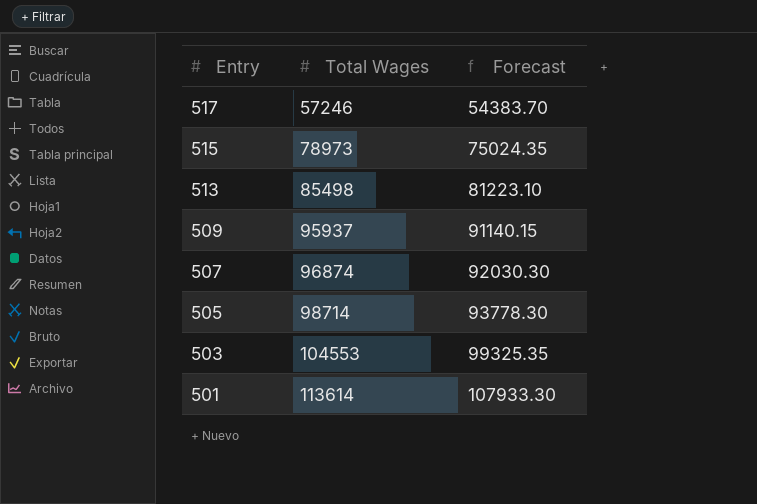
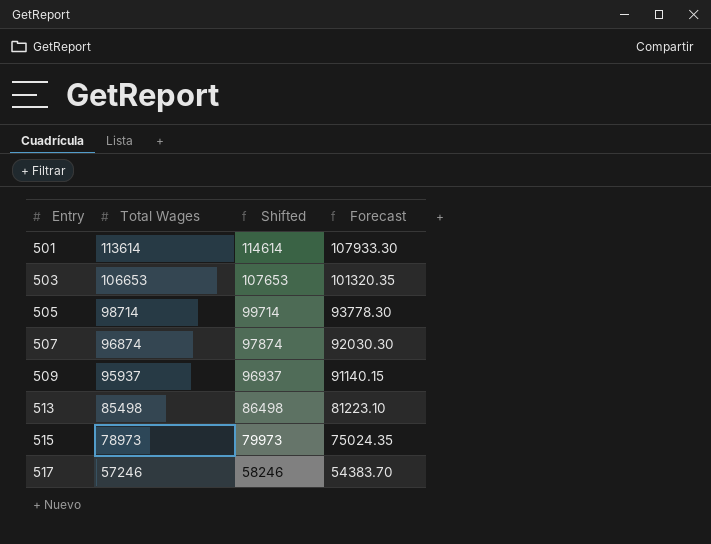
row order: Entry descending -> Entry ascending
column Shifted | formula: none -> [Total Wages] + 1000
503 | Total Wages: 104553 -> 106653
503 | Forecast: 99325.35 -> 101320.35

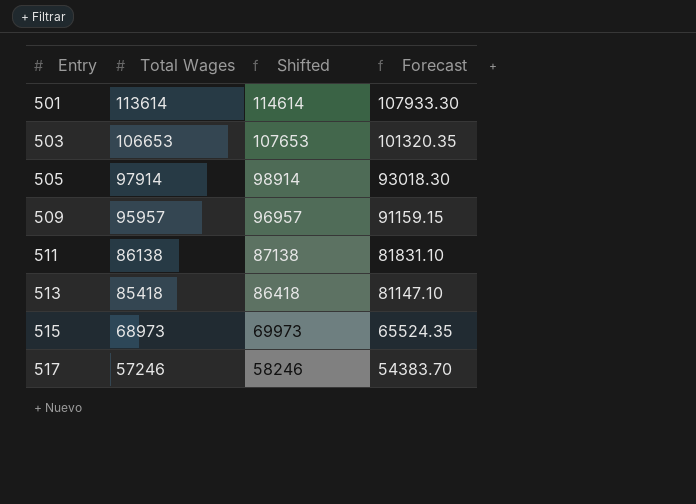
row 507: 96874 | 97874 | 92030.30 -> none
505 | Total Wages: 98714 -> 97914
505 | Shifted: 99714 -> 98914
505 | Forecast: 93778.30 -> 93018.30
509 | Total Wages: 95937 -> 95957
509 | Shifted: 96937 -> 96957
509 | Forecast: 91140.15 -> 91159.15
row 511: none -> 86138 | 87138 | 81831.10
513 | Total Wages: 85498 -> 85418
513 | Shifted: 86498 -> 86418
513 | Forecast: 81223.10 -> 81147.10
515 | Total Wages: 78973 -> 68973
515 | Shifted: 79973 -> 69973
515 | Forecast: 75024.35 -> 65524.35

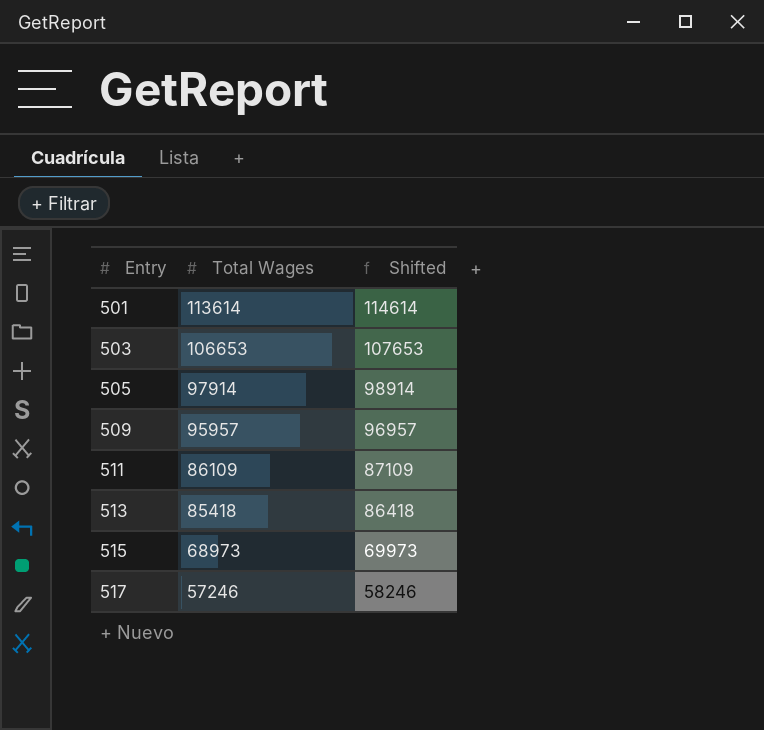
column Forecast | formula: [Total Wages] * 0.95 -> none
511 | Total Wages: 86138 -> 86109
511 | Shifted: 87138 -> 87109

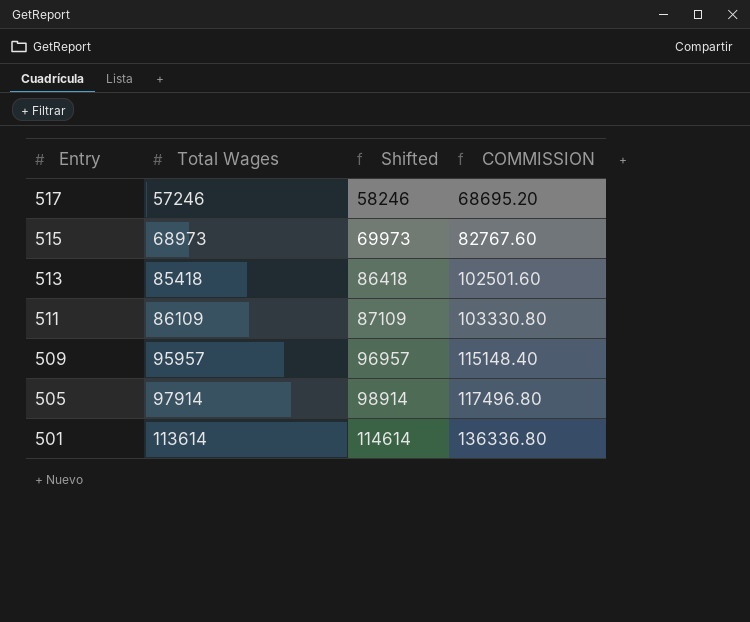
row order: Entry ascending -> Entry descending
column COMMISSION | formula: none -> [Total Wages] * 1.2
row 503: 106653 | 107653 -> none

